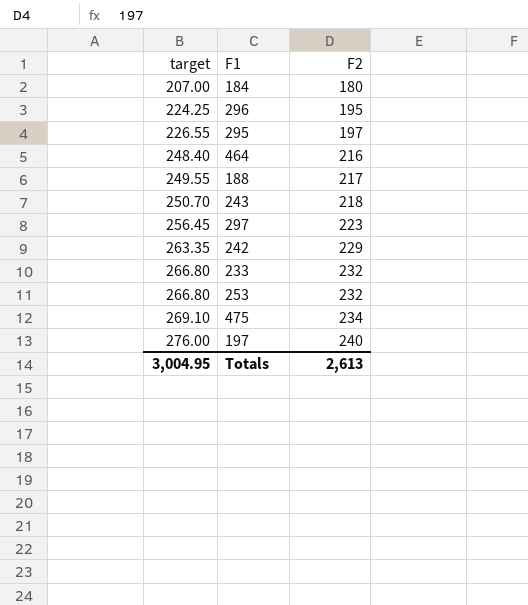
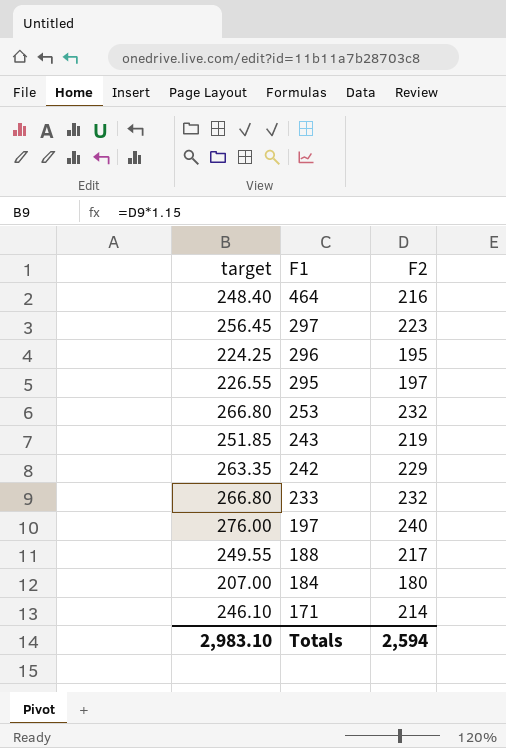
row order: target ascending -> F1 descending
row 475: 269.10 | 234 -> none
243 | target: 250.70 -> 251.85
243 | F2: 218 -> 219
row 171: none -> 246.10 | 214
Totals | target: 3,004.95 -> 2,983.10
Totals | F2: 2,613 -> 2,594

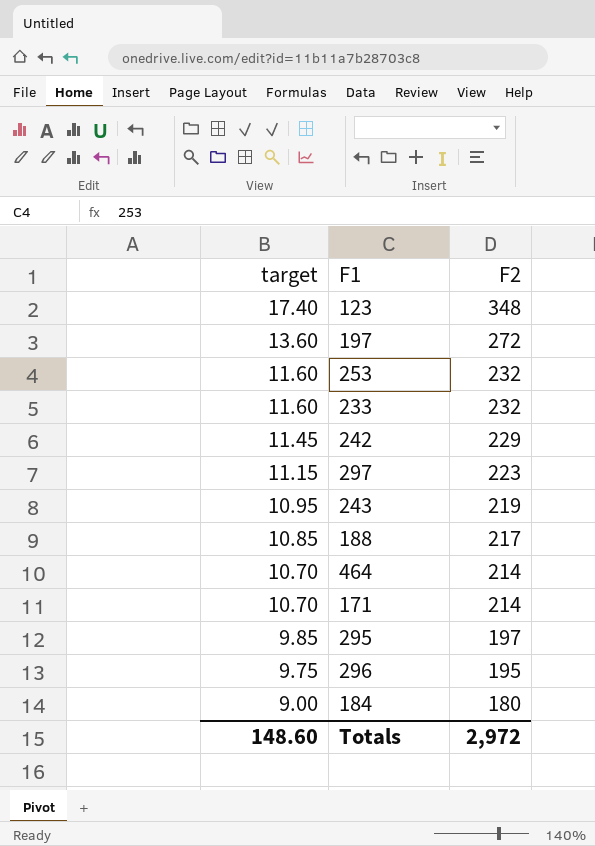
row order: F1 descending -> target descending
column target | formula: [F2] * 1.15 -> [F2] * 0.05
row 123: none -> 17.40 | 348
197 | F2: 240 -> 272
464 | F2: 216 -> 214
Totals | target: 2,983.10 -> 148.60
Totals | F2: 2,594 -> 2,972

